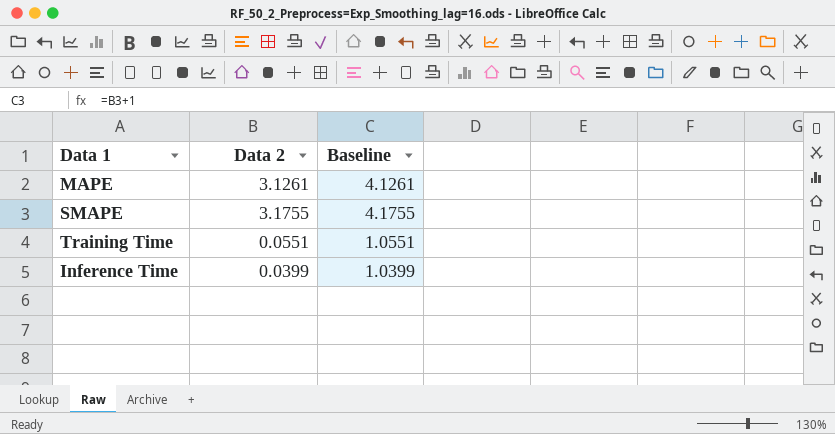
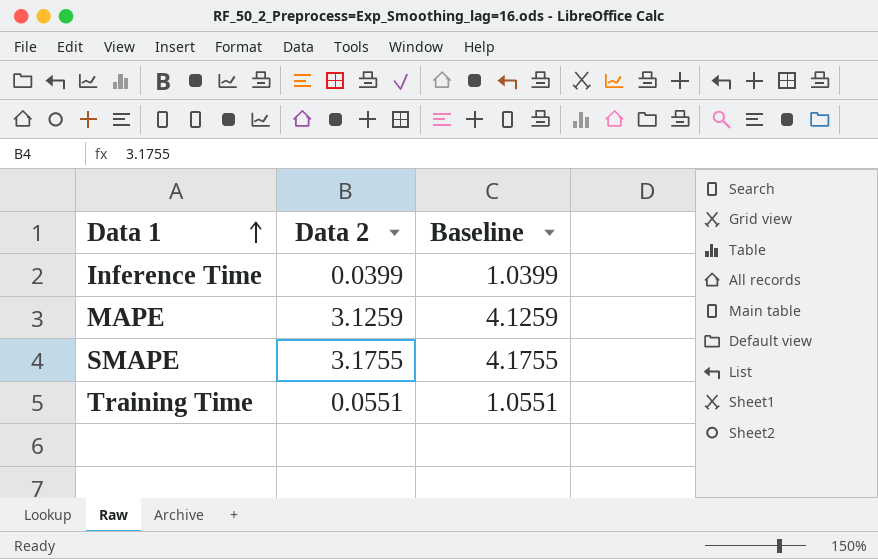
row order: none -> Data 1 ascending
MAPE | Data 2: 3.1261 -> 3.1259
MAPE | Baseline: 4.1261 -> 4.1259

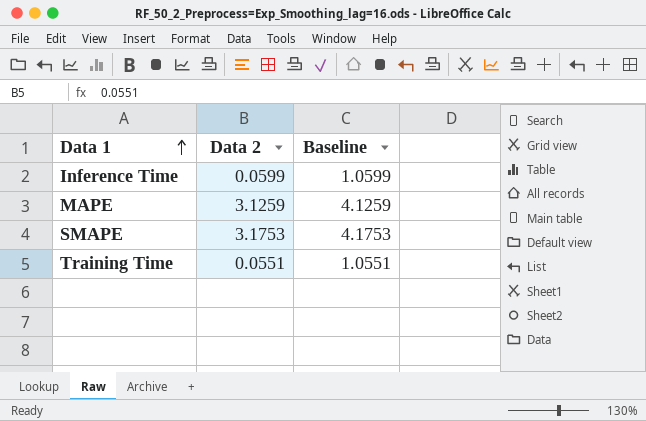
Inference Time | Data 2: 0.0399 -> 0.0599
Inference Time | Baseline: 1.0399 -> 1.0599
SMAPE | Data 2: 3.1755 -> 3.1753
SMAPE | Baseline: 4.1755 -> 4.1753

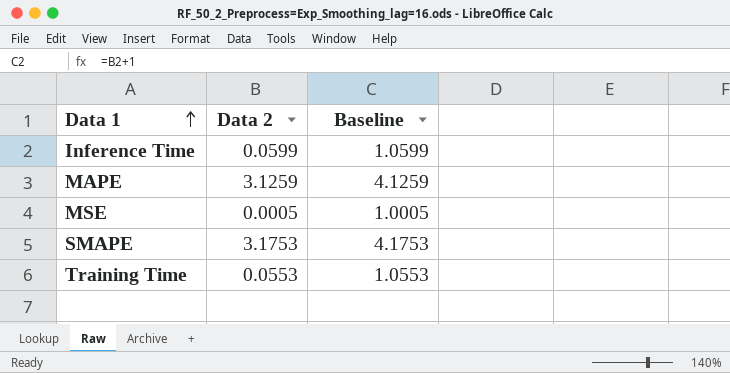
row MSE: none -> 0.0005 | 1.0005
Training Time | Data 2: 0.0551 -> 0.0553
Training Time | Baseline: 1.0551 -> 1.0553

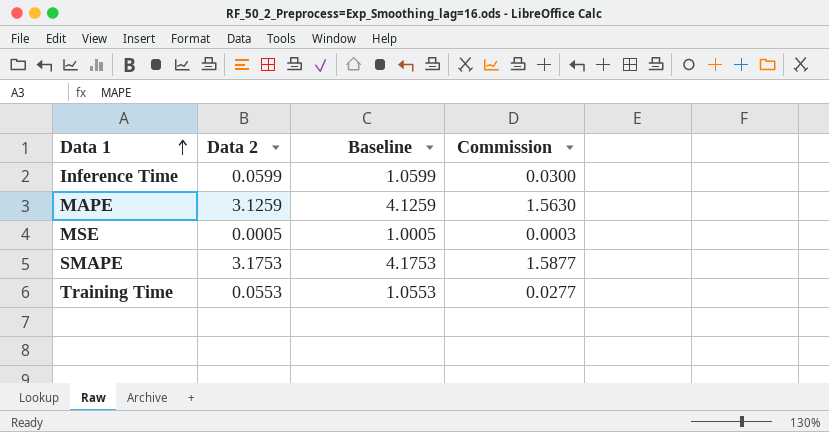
column Commission | formula: none -> [Data 2] * 0.5

